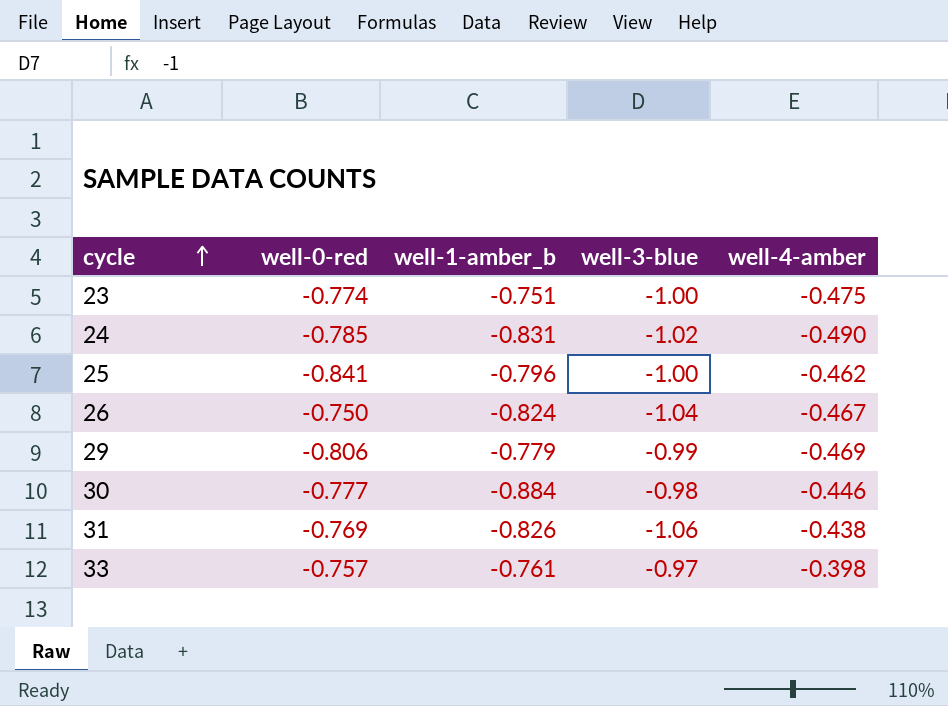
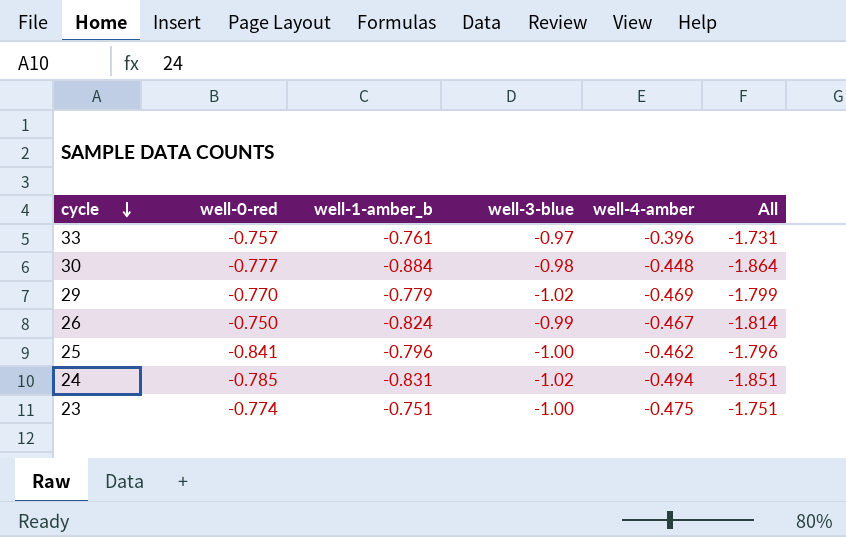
row order: cycle ascending -> cycle descending
column All | formula: none -> [well-1-amber_b] + [well-3-blue]
row 31: -0.769 | -0.826 | -1.06 | -0.438 -> none
33 | well-4-amber: -0.398 -> -0.396
30 | well-4-amber: -0.446 -> -0.448
29 | well-0-red: -0.806 -> -0.770
29 | well-3-blue: -0.99 -> -1.02
26 | well-3-blue: -1.04 -> -0.99
24 | well-4-amber: -0.490 -> -0.494

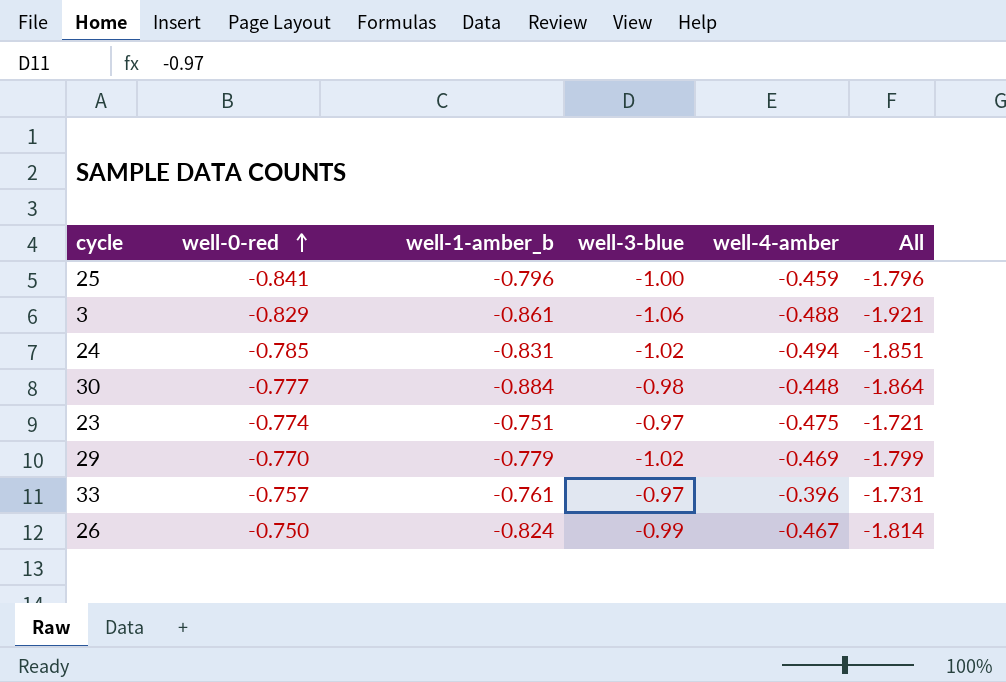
row order: cycle descending -> well-0-red ascending
25 | well-4-amber: -0.462 -> -0.459
row 3: none -> -0.829 | -0.861 | -1.06 | -0.488 | -1.921
23 | well-3-blue: -1.00 -> -0.97
23 | All: -1.751 -> -1.721

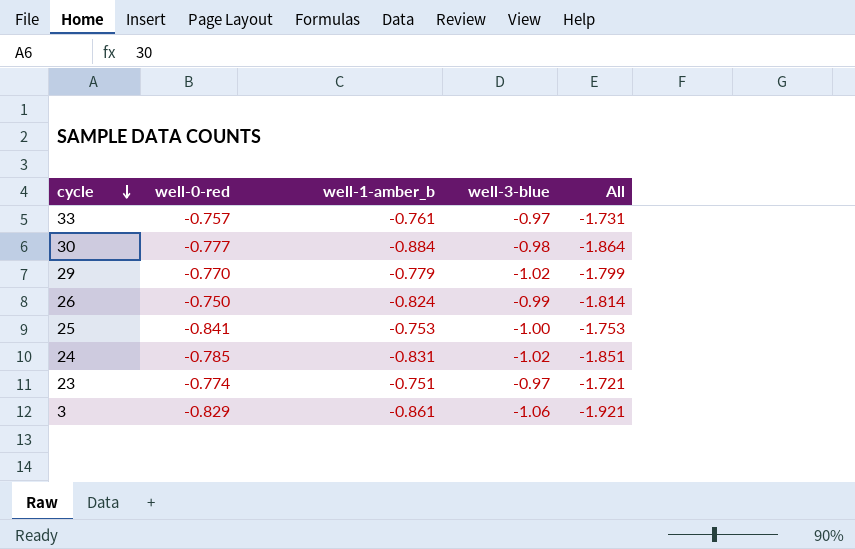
row order: well-0-red ascending -> cycle descending
column well-4-amber | position: 5 -> none
25 | well-1-amber_b: -0.796 -> -0.753
25 | All: -1.796 -> -1.753

